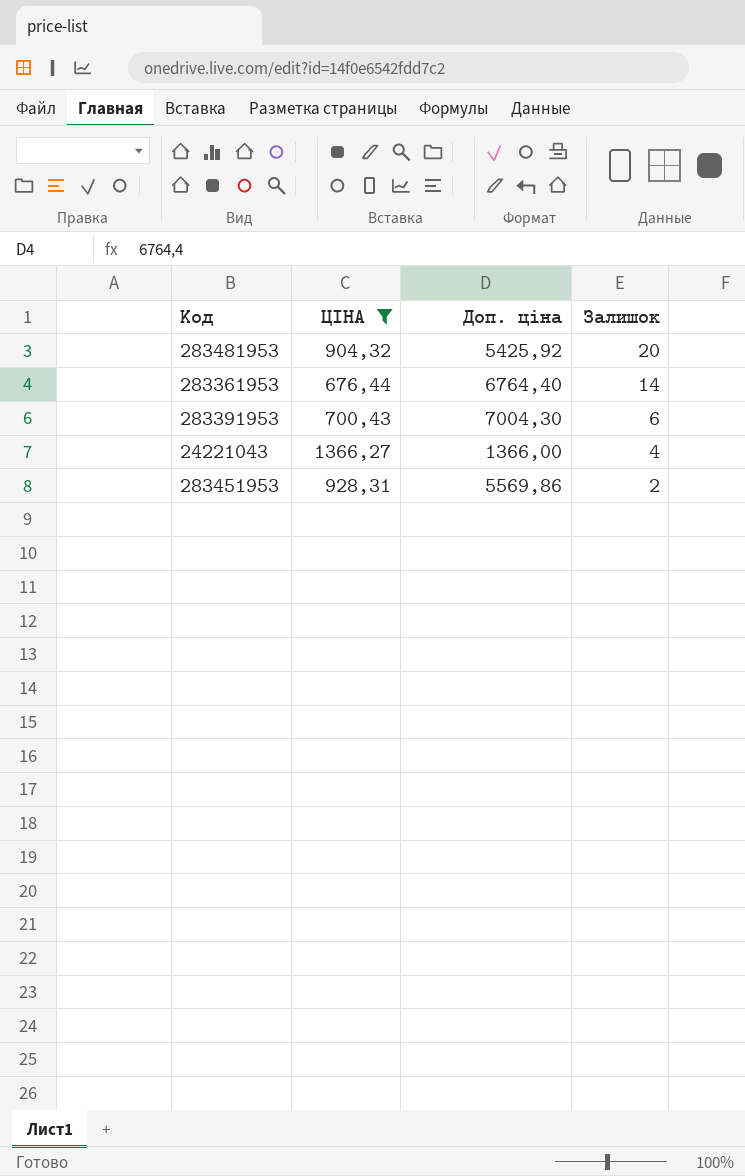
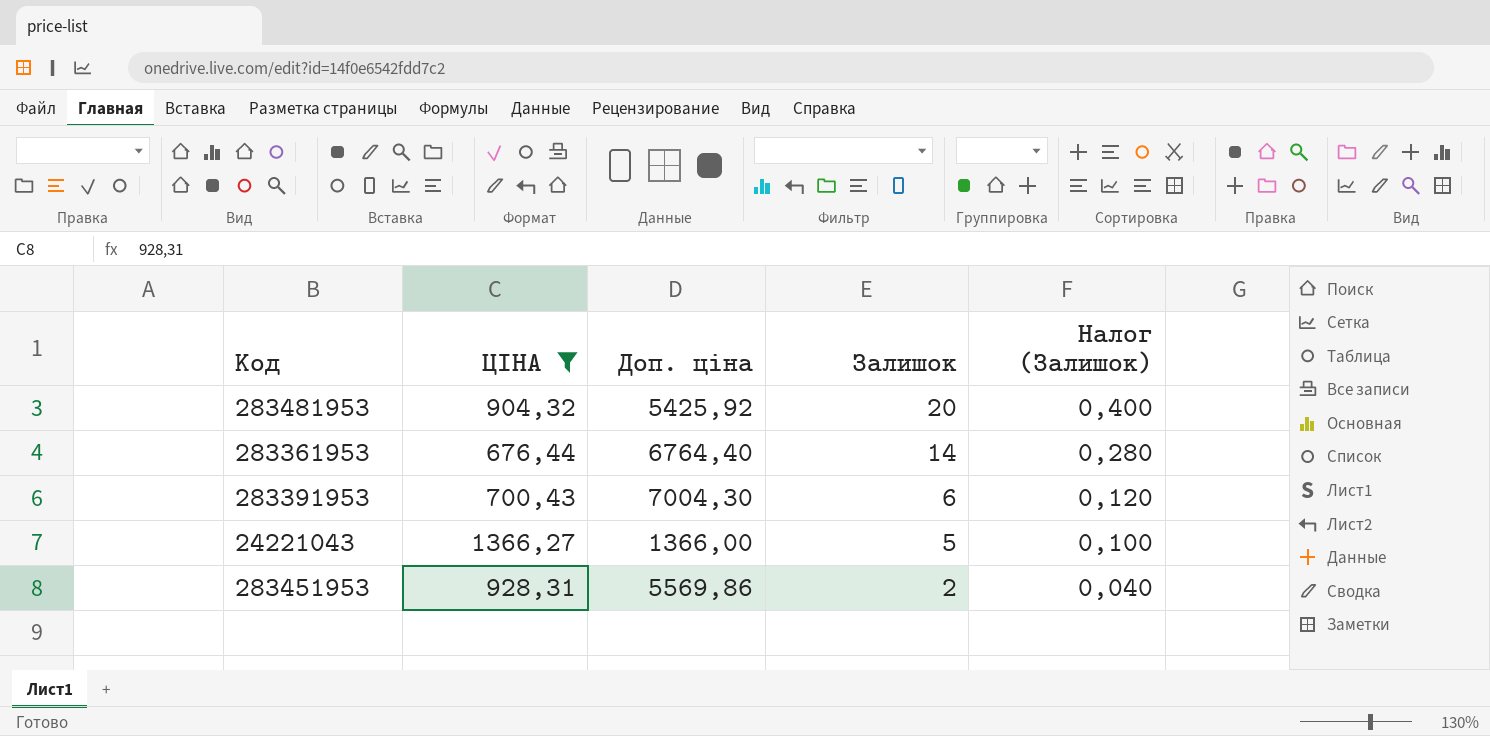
column Налог (Залишок) | formula: none -> [Залишок] * 0,02
24221043 | Залишок: 4 -> 5

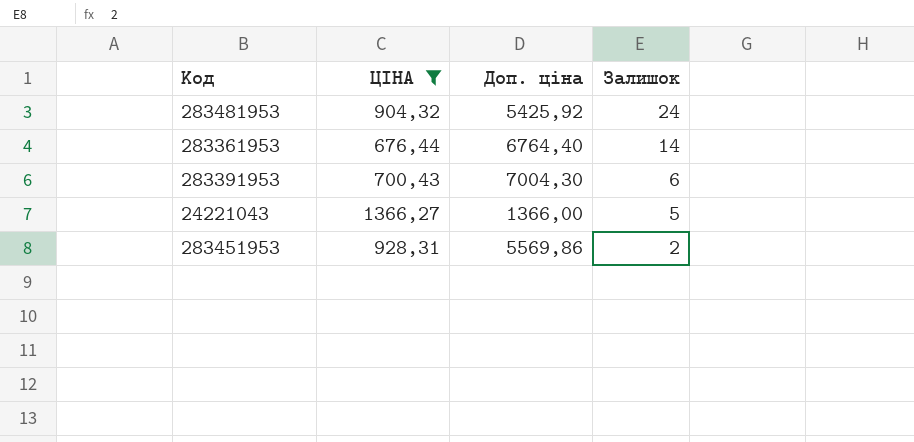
column Налог (Залишок) | formula: [Залишок] * 0,02 -> none
283481953 | Залишок: 20 -> 24

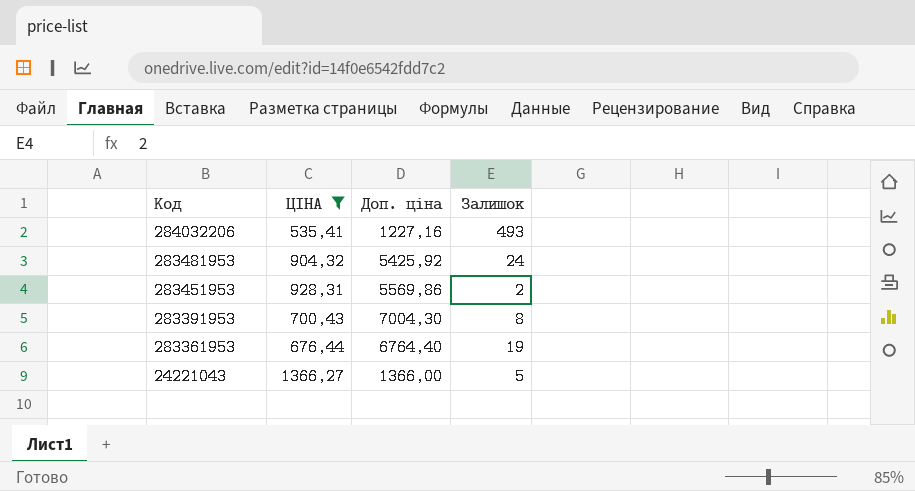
row order: Залишок descending -> Код descending
row 284032206: none -> 535,41 | 1227,16 | 493
283391953 | Залишок: 6 -> 8
283361953 | Залишок: 14 -> 19

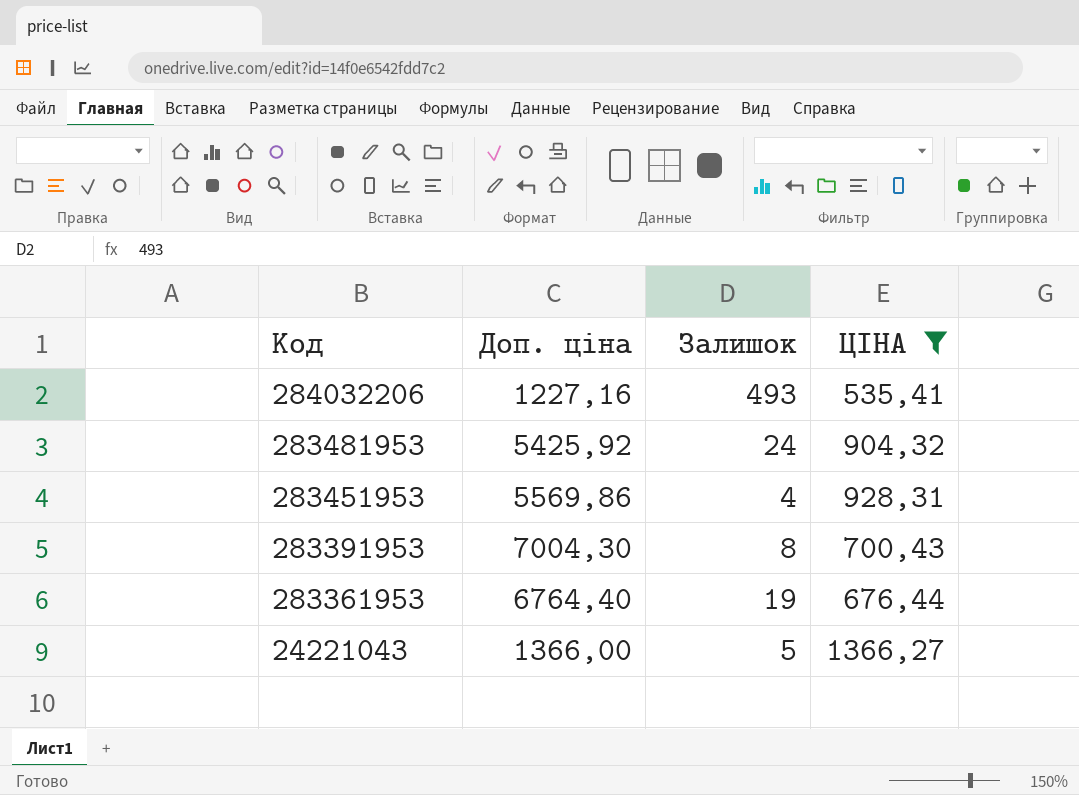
column ЦІНА | position: 2 -> 4
283451953 | Залишок: 2 -> 4

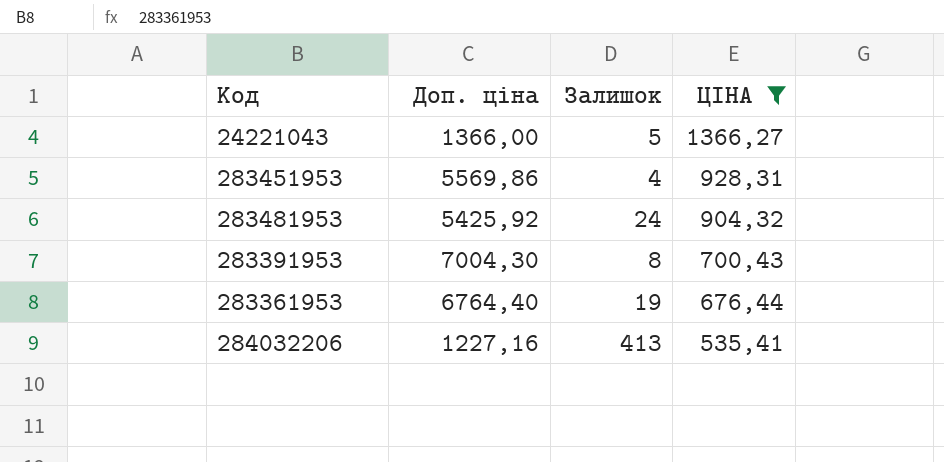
row order: Код descending -> ЦІНА descending
284032206 | Залишок: 493 -> 413

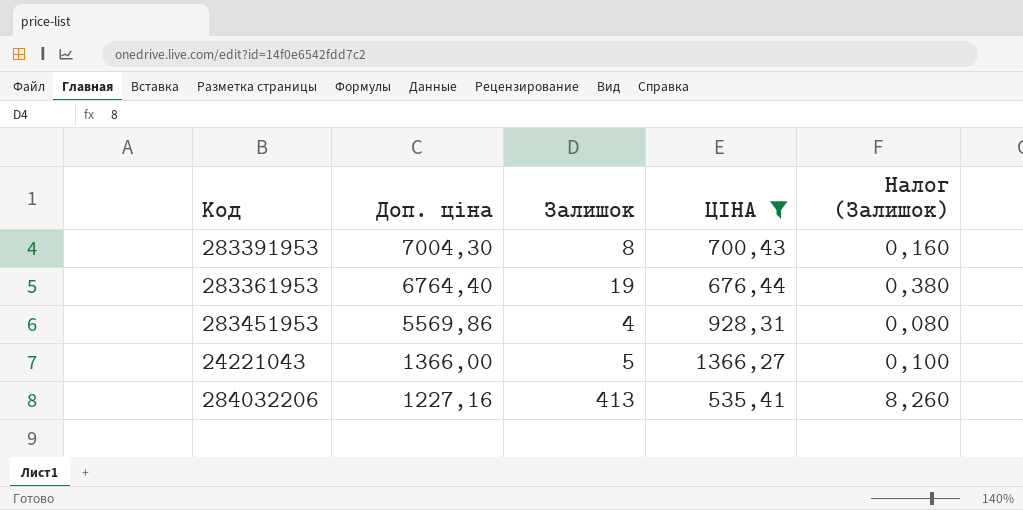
row order: ЦІНА descending -> Доп. ціна descending
column Налог (Залишок) | formula: none -> [Залишок] * 0,02
row 283481953: 5425,92 | 24 | 904,32 -> none

